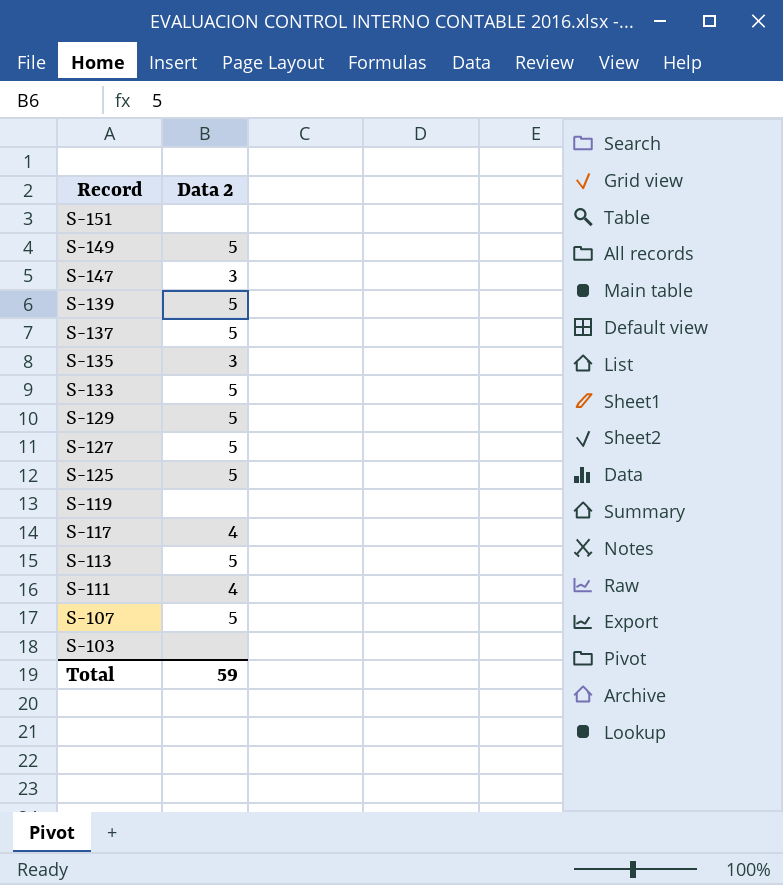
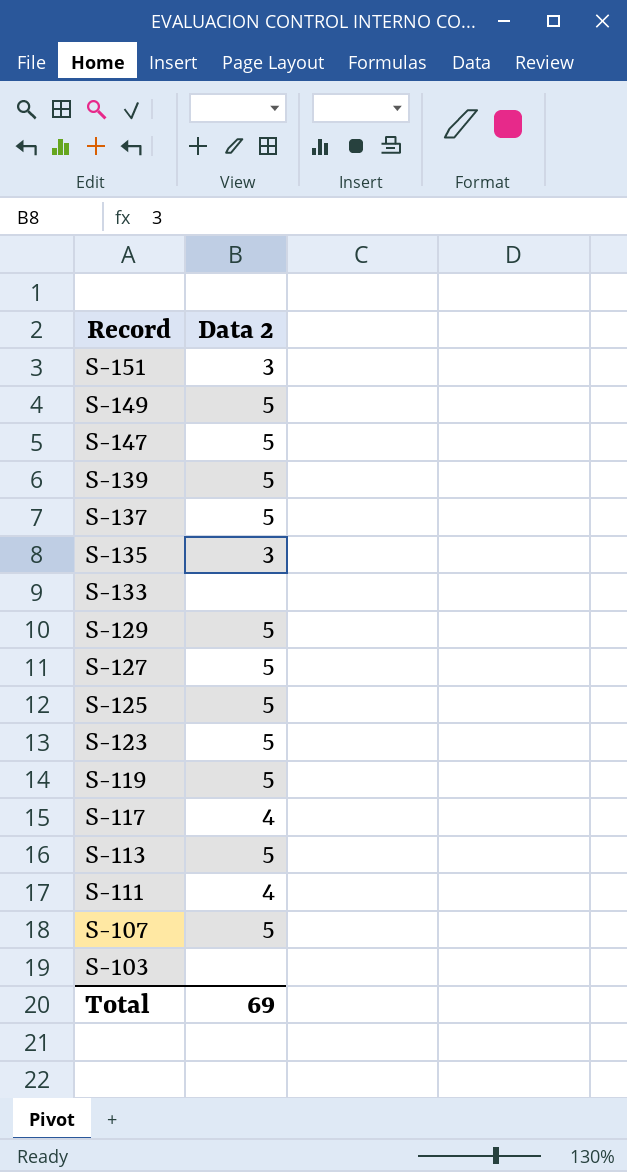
S-151 | Data 2: none -> 3
S-147 | Data 2: 3 -> 5
S-133 | Data 2: 5 -> none
row S-123: none -> 5
S-119 | Data 2: none -> 5
Total | Data 2: 59 -> 69

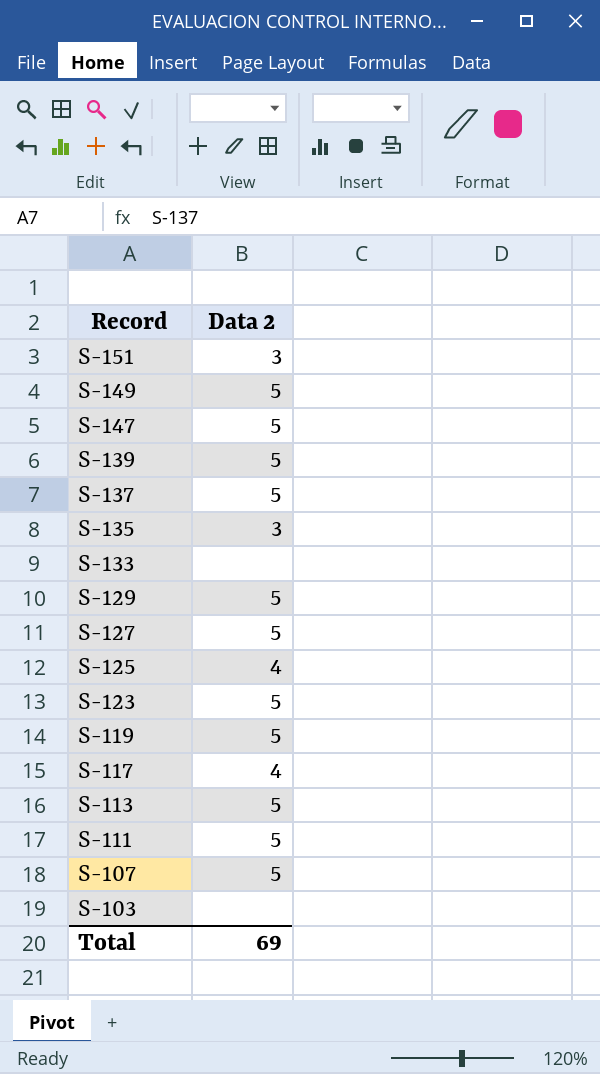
S-125 | Data 2: 5 -> 4
S-111 | Data 2: 4 -> 5

